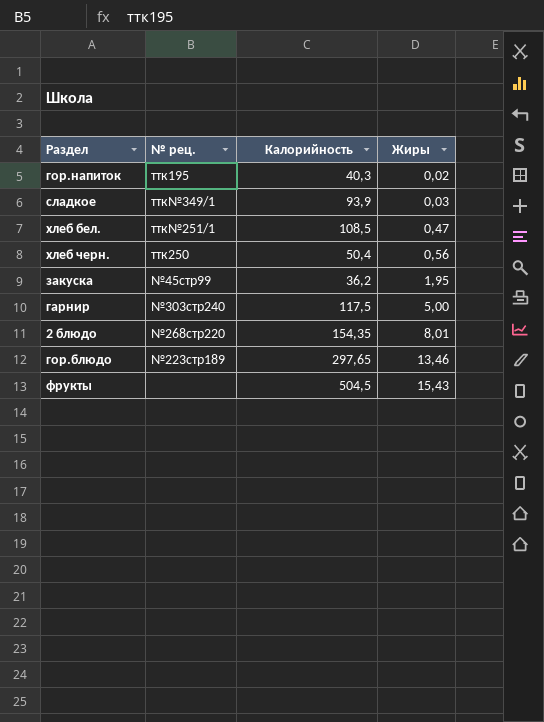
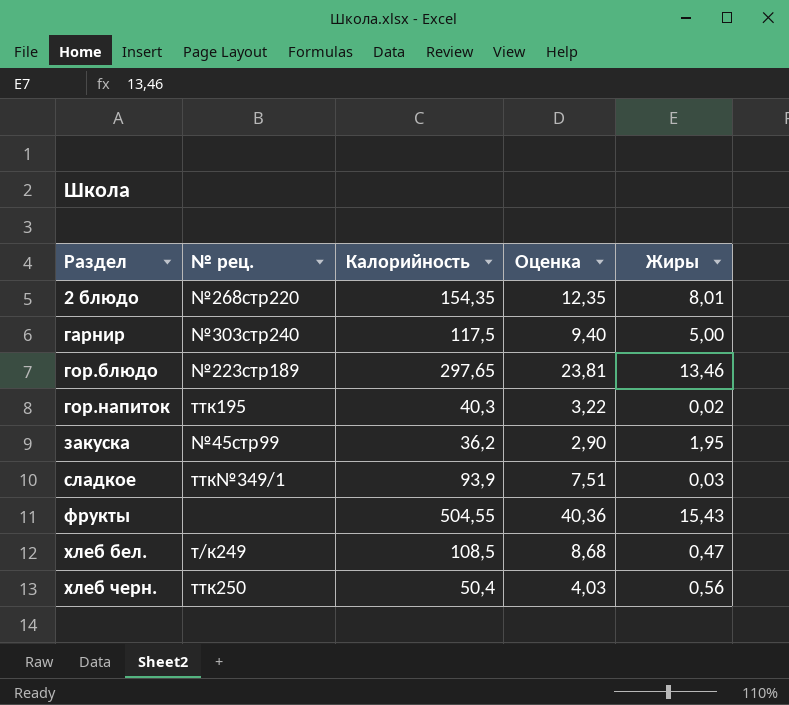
row order: Жиры ascending -> Раздел ascending
column Оценка | formula: none -> [Калорийность] * 0,08
фрукты | Калорийность: 504,5 -> 504,55
хлеб бел. | № рец.: ттк№251/1 -> т/к249

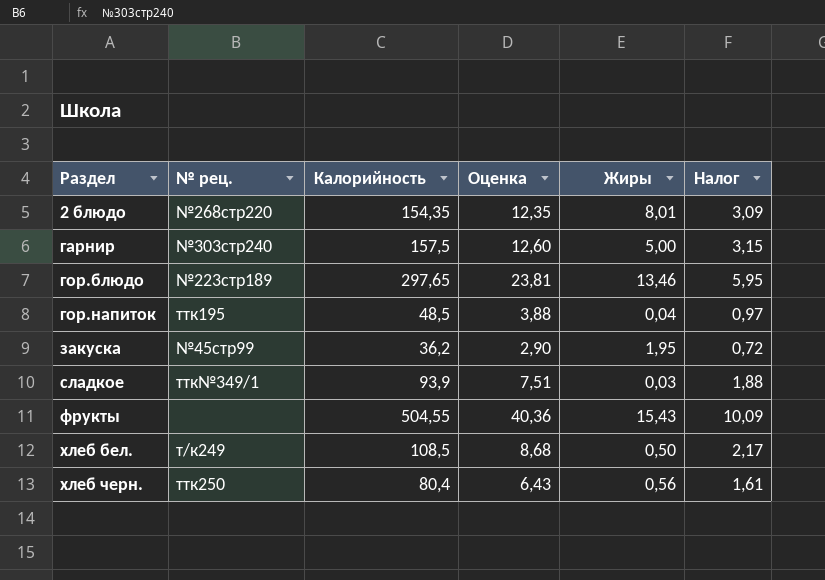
column Налог | formula: none -> [Калорийность] * 0,02
гарнир | Калорийность: 117,5 -> 157,5
гарнир | Оценка: 9,40 -> 12,60
гор.напиток | Калорийность: 40,3 -> 48,5
гор.напиток | Оценка: 3,22 -> 3,88
гор.напиток | Жиры: 0,02 -> 0,04
хлеб бел. | Жиры: 0,47 -> 0,50
хлеб черн. | Калорийность: 50,4 -> 80,4
хлеб черн. | Оценка: 4,03 -> 6,43

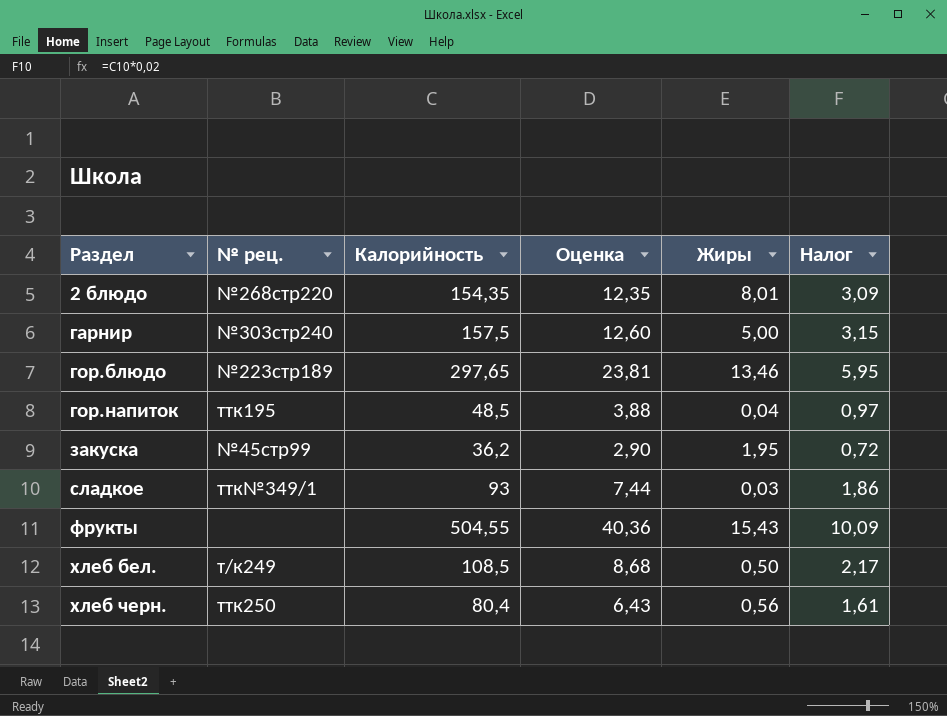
сладкое | Калорийность: 93,9 -> 93
сладкое | Оценка: 7,51 -> 7,44
сладкое | Налог: 1,88 -> 1,86

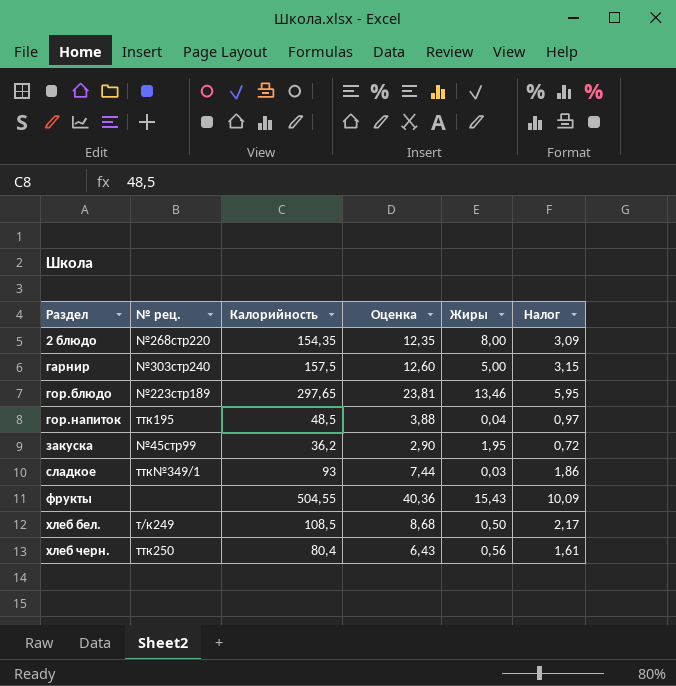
2 блюдо | Жиры: 8,01 -> 8,00

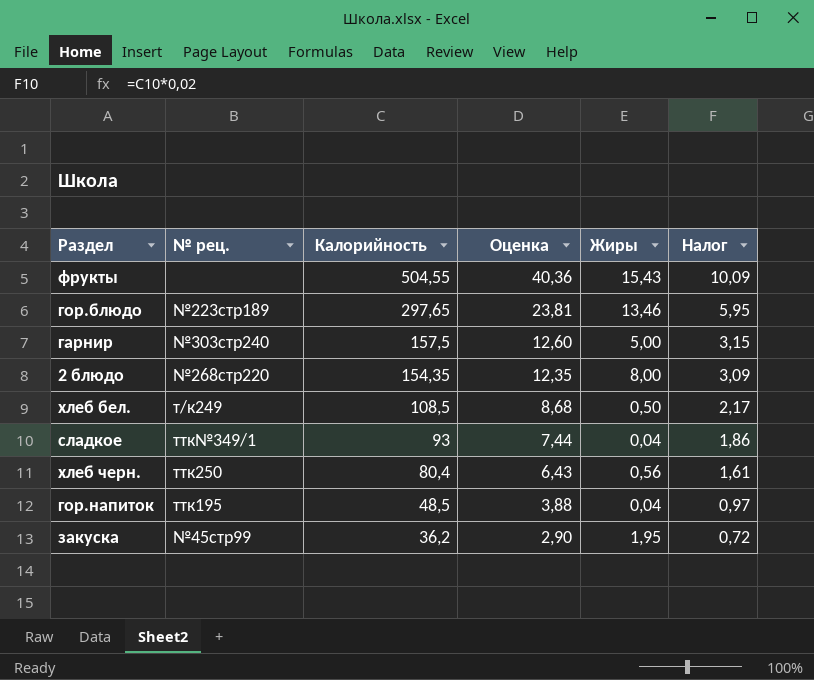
row order: Раздел ascending -> Калорийность descending
сладкое | Жиры: 0,03 -> 0,04

